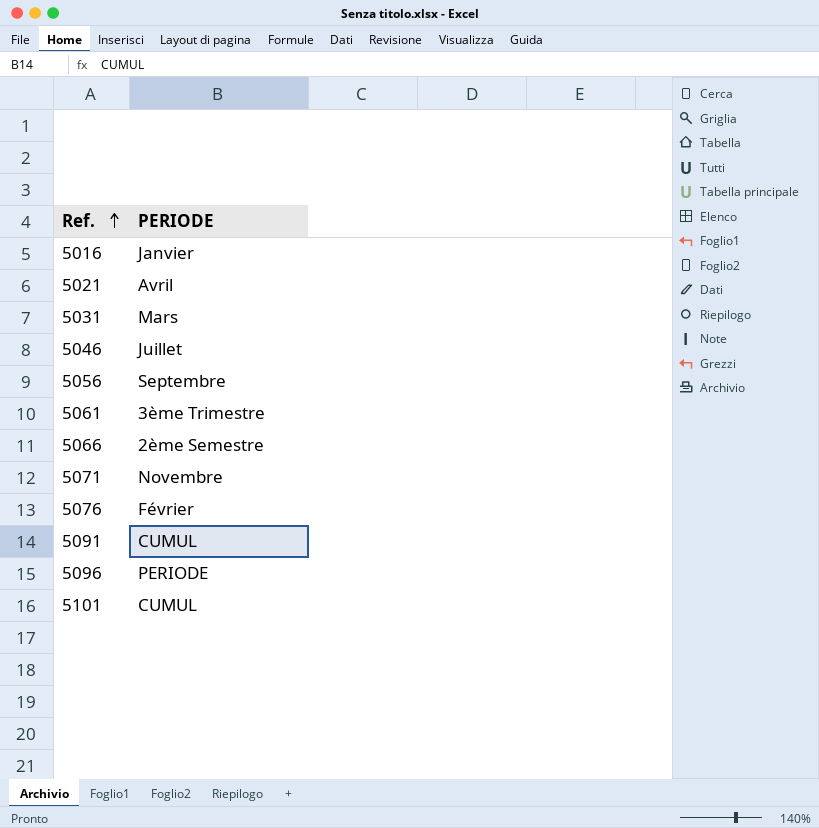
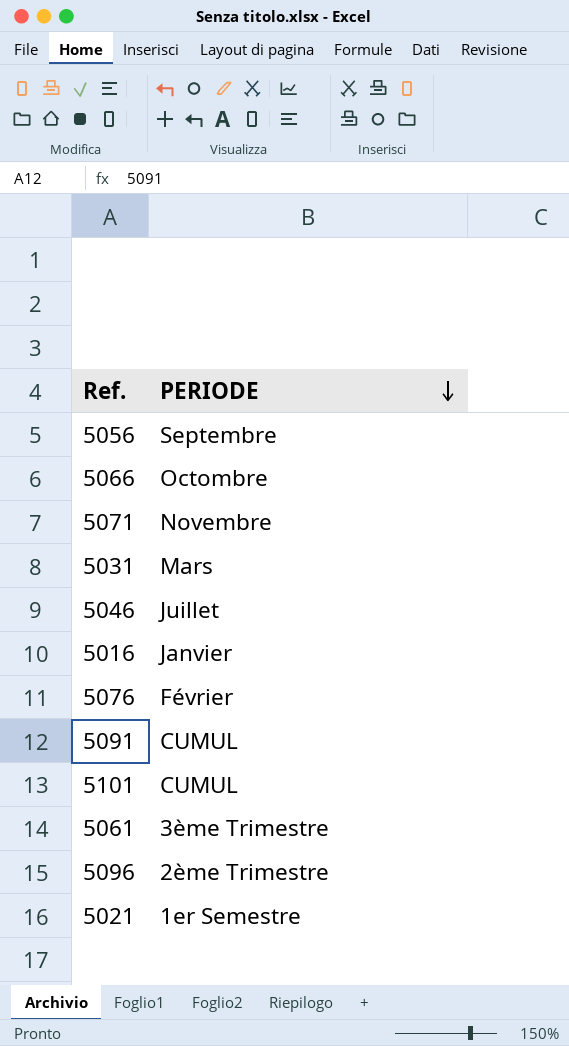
row order: Ref. ascending -> PERIODE descending
5066 | PERIODE: 2ème Semestre -> Octombre
5096 | PERIODE: PERIODE -> 2ème Trimestre
5021 | PERIODE: Avril -> 1er Semestre

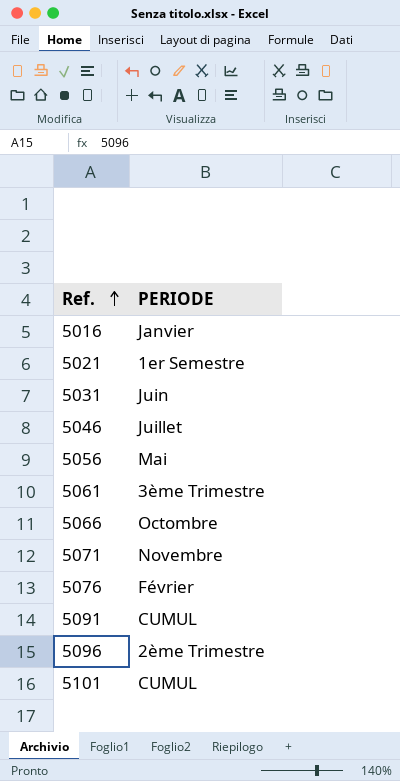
row order: PERIODE descending -> Ref. ascending
5031 | PERIODE: Mars -> Juin
5056 | PERIODE: Septembre -> Mai

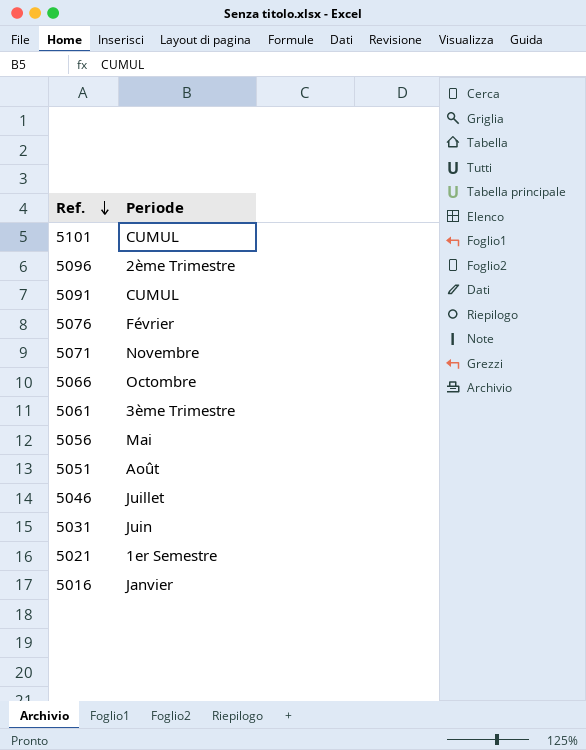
row order: Ref. ascending -> Ref. descending
column name: PERIODE -> Periode
row 5051: none -> Août

